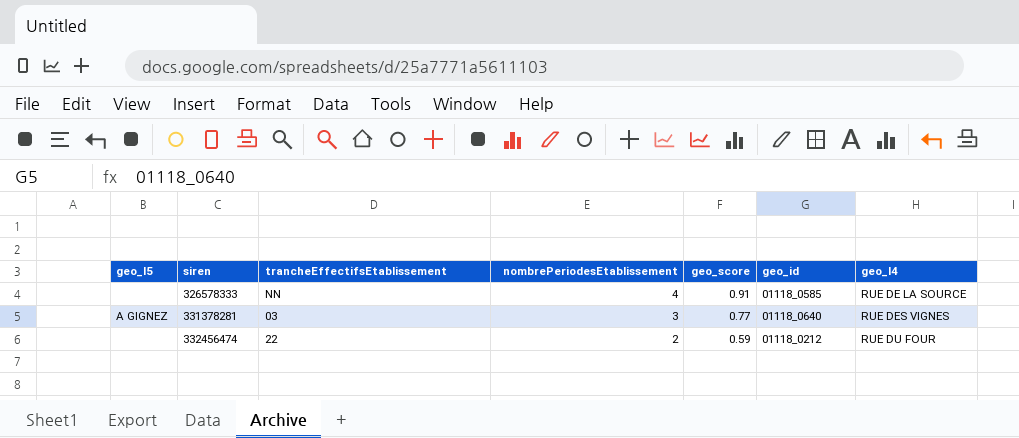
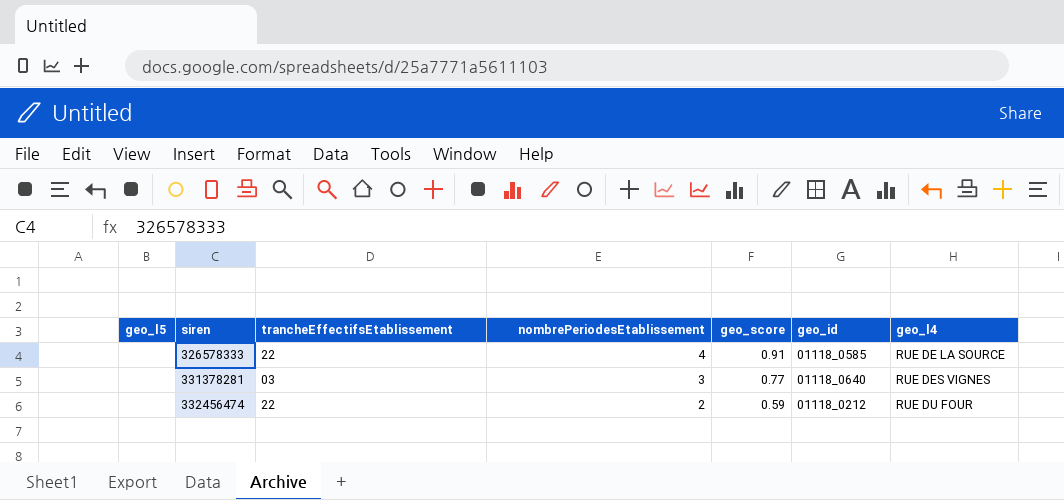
326578333 | trancheEffectifsEtablissement: NN -> 22
331378281 | geo_l5: A GIGNEZ -> none

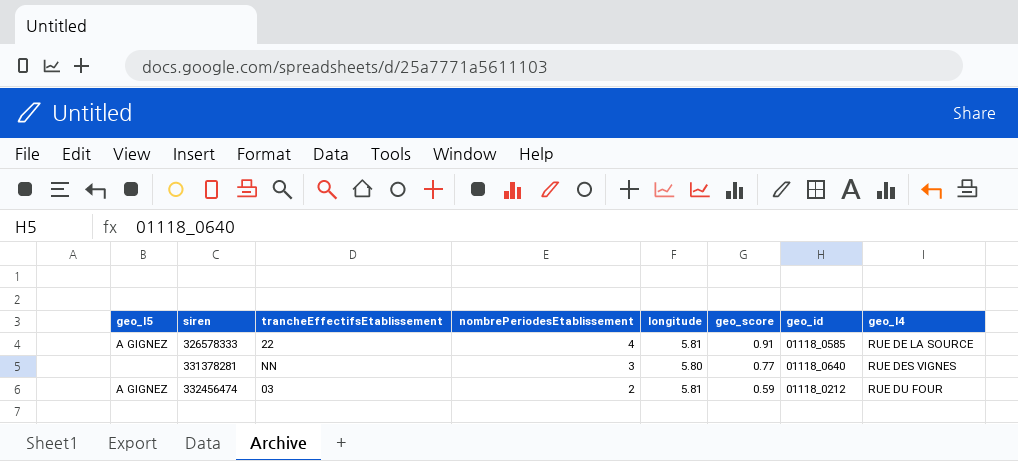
column longitude | position: none -> 5
326578333 | geo_l5: none -> A GIGNEZ
331378281 | trancheEffectifsEtablissement: 03 -> NN
332456474 | geo_l5: none -> A GIGNEZ
332456474 | trancheEffectifsEtablissement: 22 -> 03

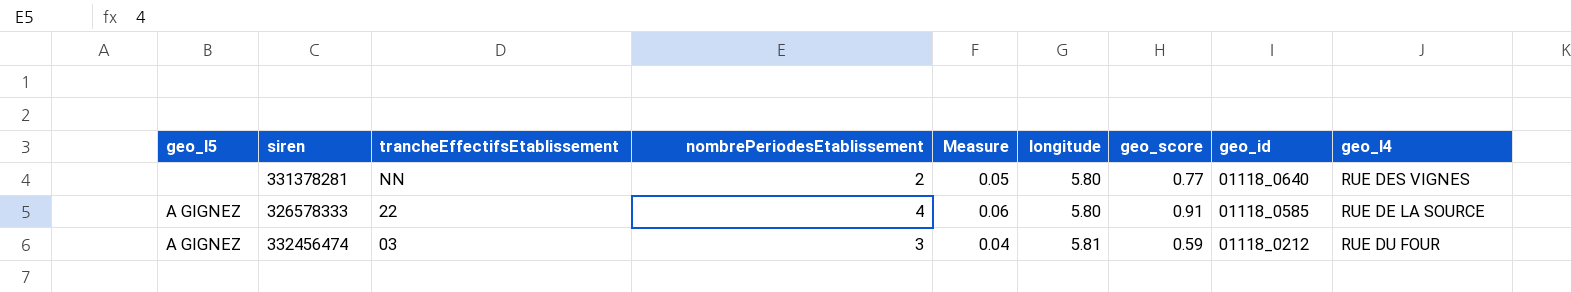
row order: siren ascending -> trancheEffectifsEtablissement descending
column Measure | formula: none -> [geo_score] * 0.07
331378281 | nombrePeriodesEtablissement: 3 -> 2
326578333 | longitude: 5.81 -> 5.80
332456474 | nombrePeriodesEtablissement: 2 -> 3

